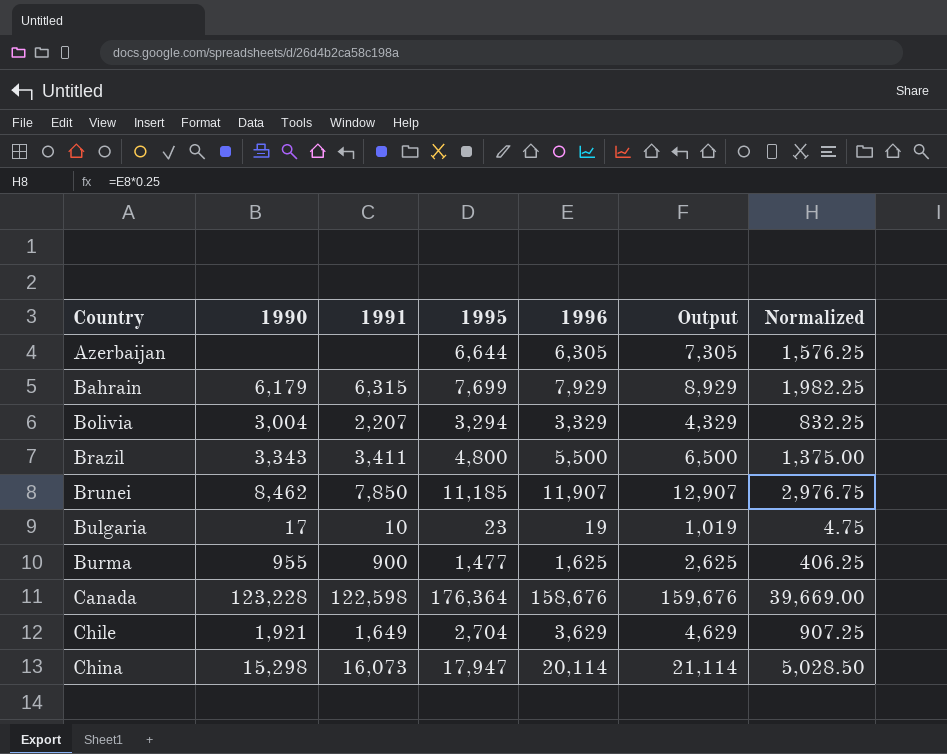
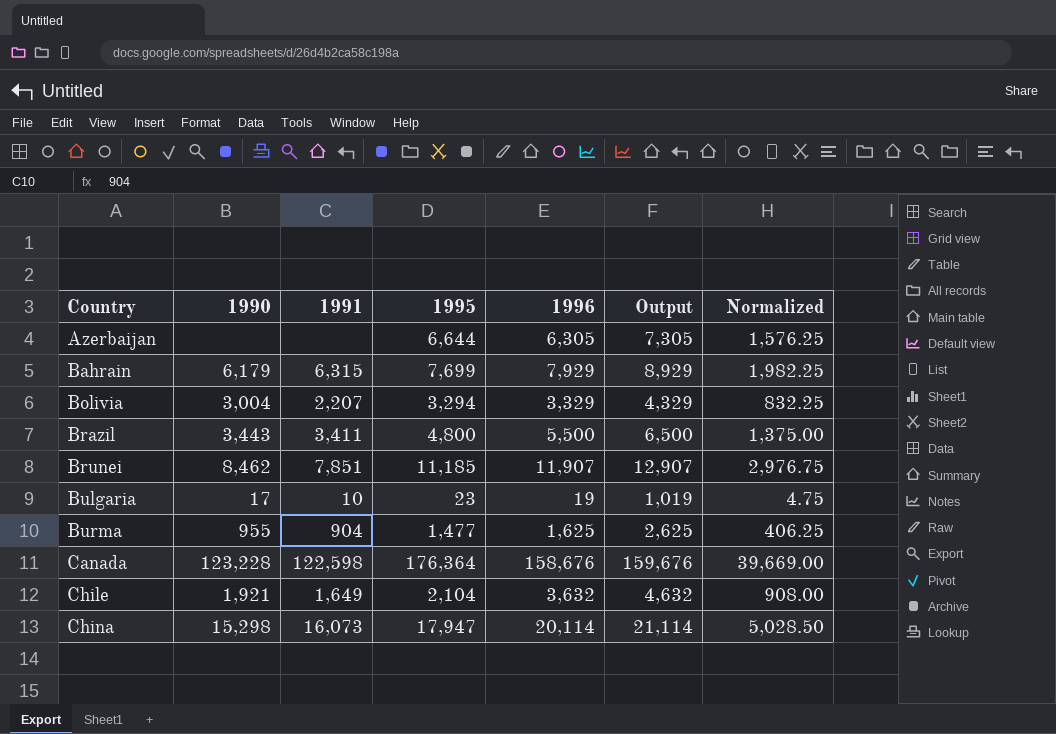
Brazil | 1990: 3,343 -> 3,443
Brunei | 1991: 7,850 -> 7,851
Burma | 1991: 900 -> 904
Chile | 1995: 2,704 -> 2,104
Chile | 1996: 3,629 -> 3,632
Chile | Output: 4,629 -> 4,632
Chile | Normalized: 907.25 -> 908.00

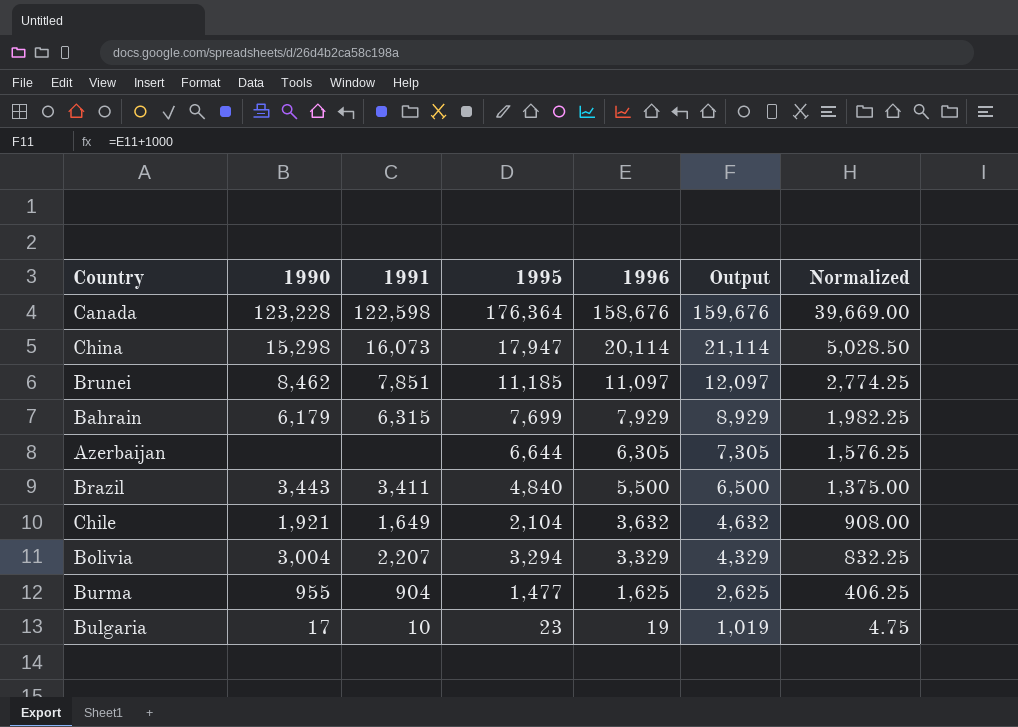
row order: Country ascending -> 1996 descending
Brunei | 1996: 11,907 -> 11,097
Brunei | Output: 12,907 -> 12,097
Brunei | Normalized: 2,976.75 -> 2,774.25
Brazil | 1995: 4,800 -> 4,840

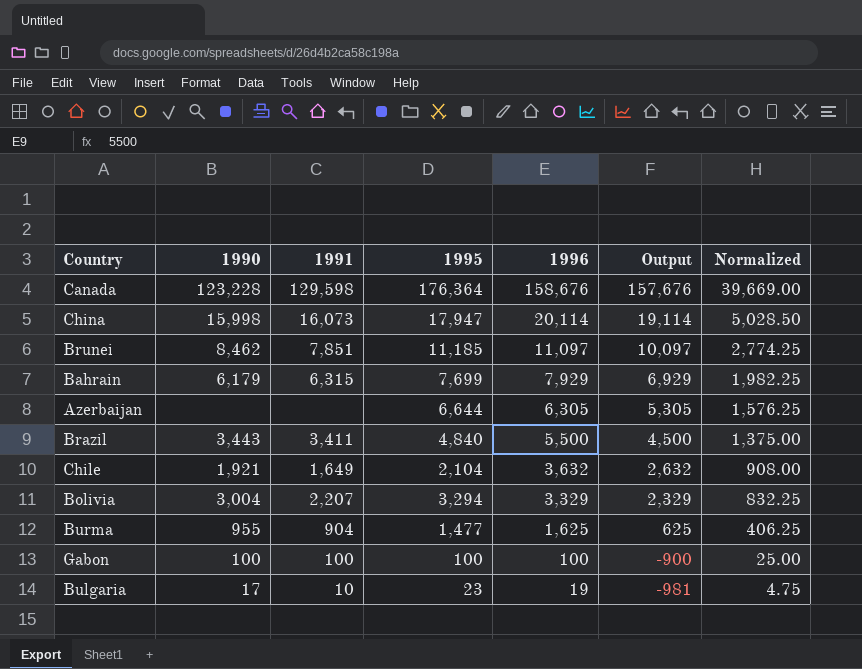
column Output | formula: [1996] + 1000 -> [1996] - 1000
Canada | 1991: 122,598 -> 129,598
China | 1990: 15,298 -> 15,998
row Gabon: none -> 100 | 100 | 100 | 100 | -900 | 25.00

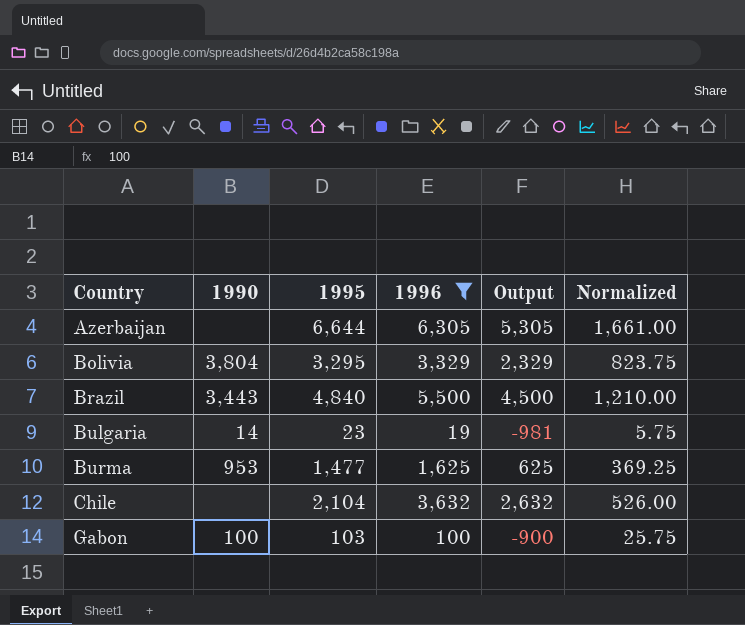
filter: none -> 1996 <= 6,305
row order: 1996 descending -> Country ascending
column 1991 | position: 3 -> none
column Normalized | formula: [1996] * 0.25 -> [1995] * 0.25
Bolivia | 1990: 3,004 -> 3,804
Bolivia | 1995: 3,294 -> 3,295
Bulgaria | 1990: 17 -> 14
Burma | 1990: 955 -> 953
Chile | 1990: 1,921 -> none
Gabon | 1995: 100 -> 103

